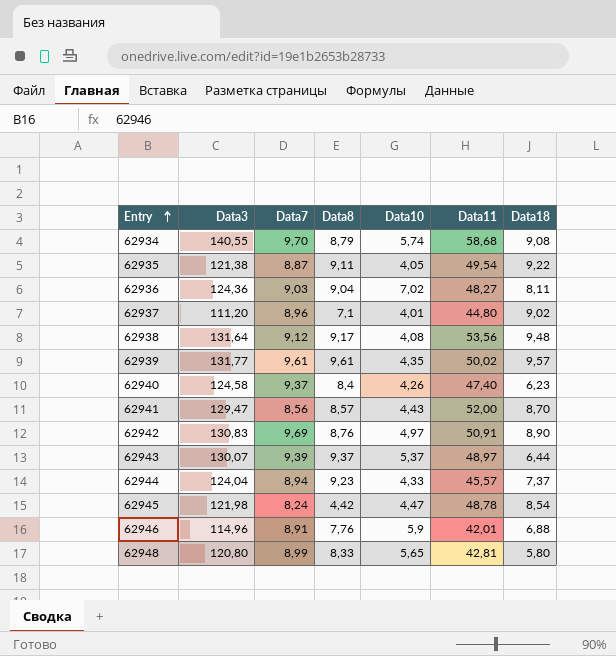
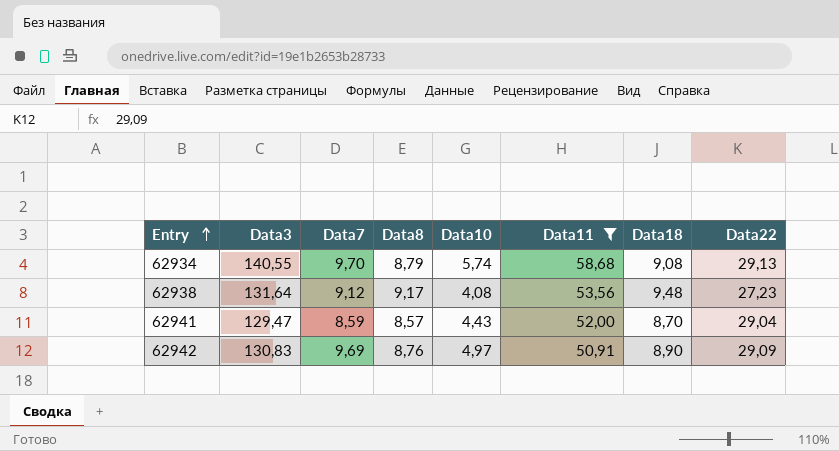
filter: none -> Data11 >= 50,91
column Data22 | position: none -> 8
62941 | Data7: 8,56 -> 8,59

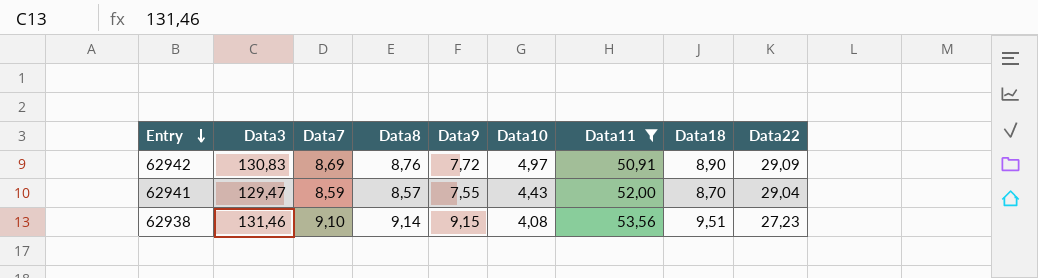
row order: Entry ascending -> Entry descending
column Data9 | position: none -> 5
row 62934: 140,55 | 9,70 | 8,79 | 5,74 | 58,68 | 9,08 | 29,13 -> none
62942 | Data7: 9,69 -> 8,69
62938 | Data3: 131,64 -> 131,46
62938 | Data7: 9,12 -> 9,10
62938 | Data8: 9,17 -> 9,14
62938 | Data18: 9,48 -> 9,51

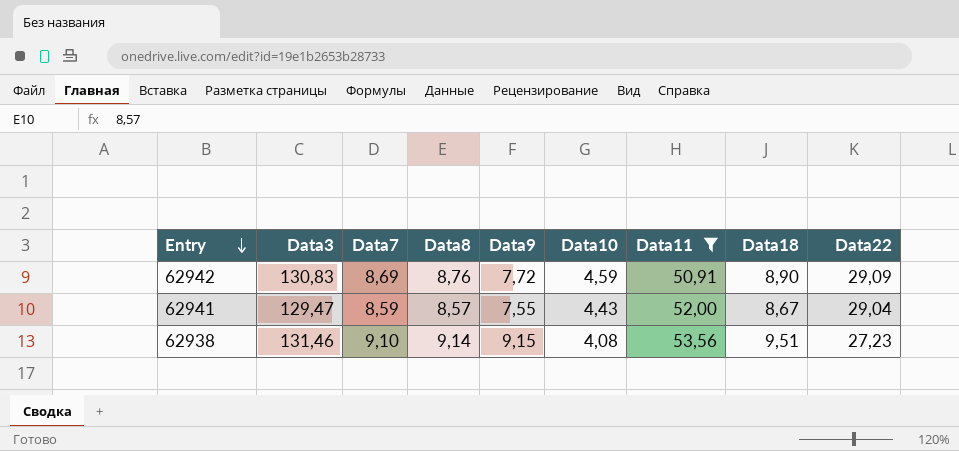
62942 | Data10: 4,97 -> 4,59
62941 | Data18: 8,70 -> 8,67

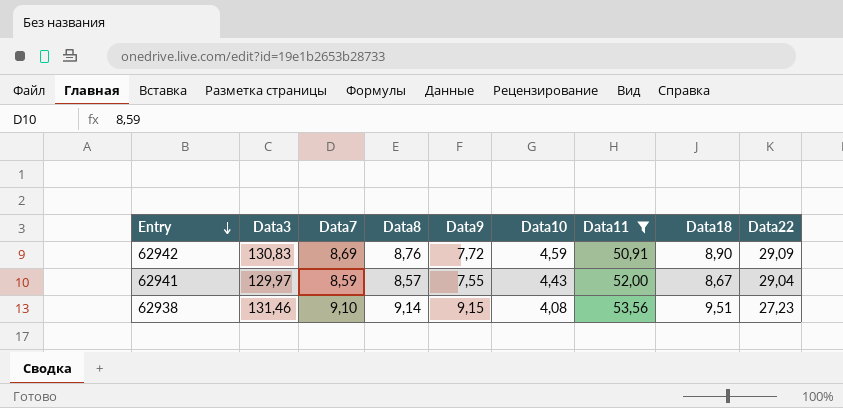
62941 | Data3: 129,47 -> 129,97

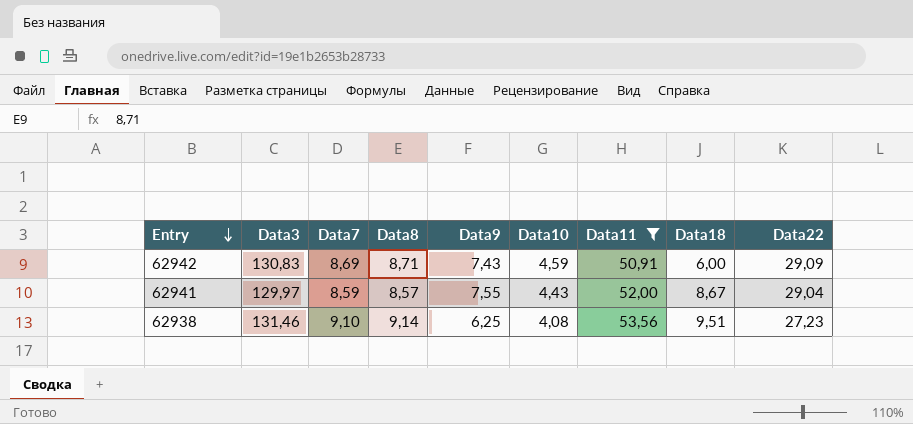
62942 | Data8: 8,76 -> 8,71
62942 | Data9: 7,72 -> 7,43
62942 | Data18: 8,90 -> 6,00
62938 | Data9: 9,15 -> 6,25

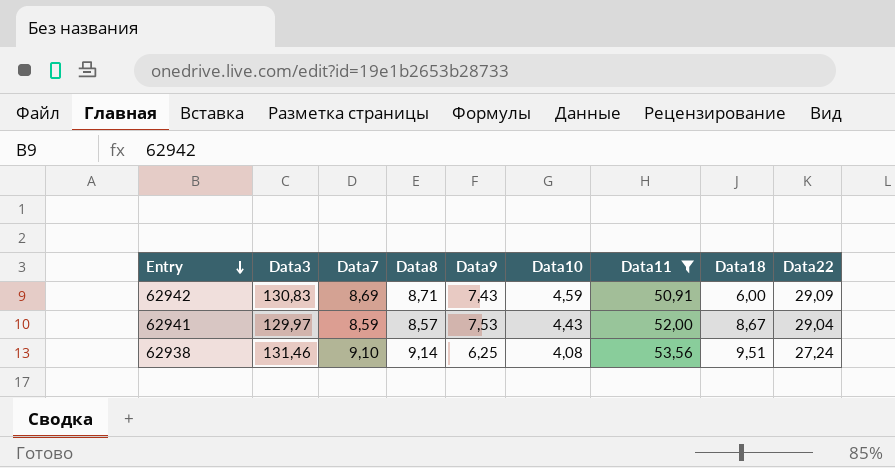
62941 | Data9: 7,55 -> 7,53
62938 | Data22: 27,23 -> 27,24

